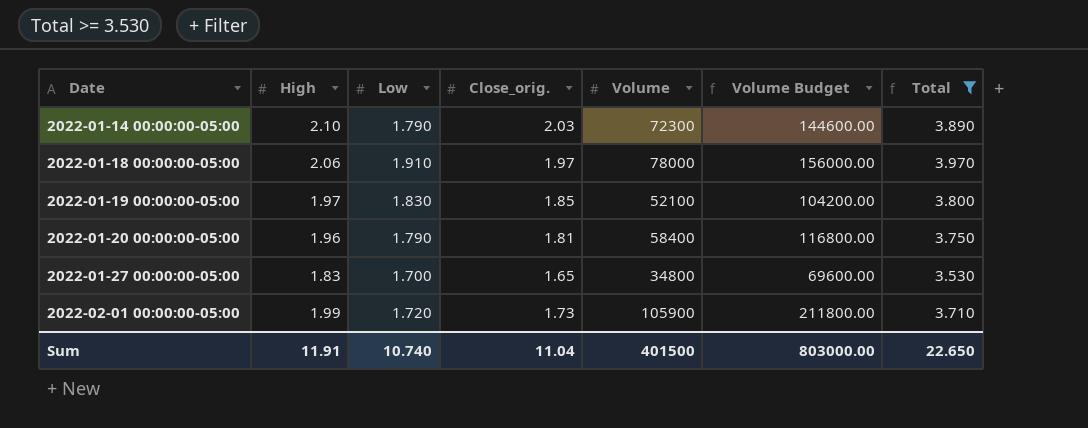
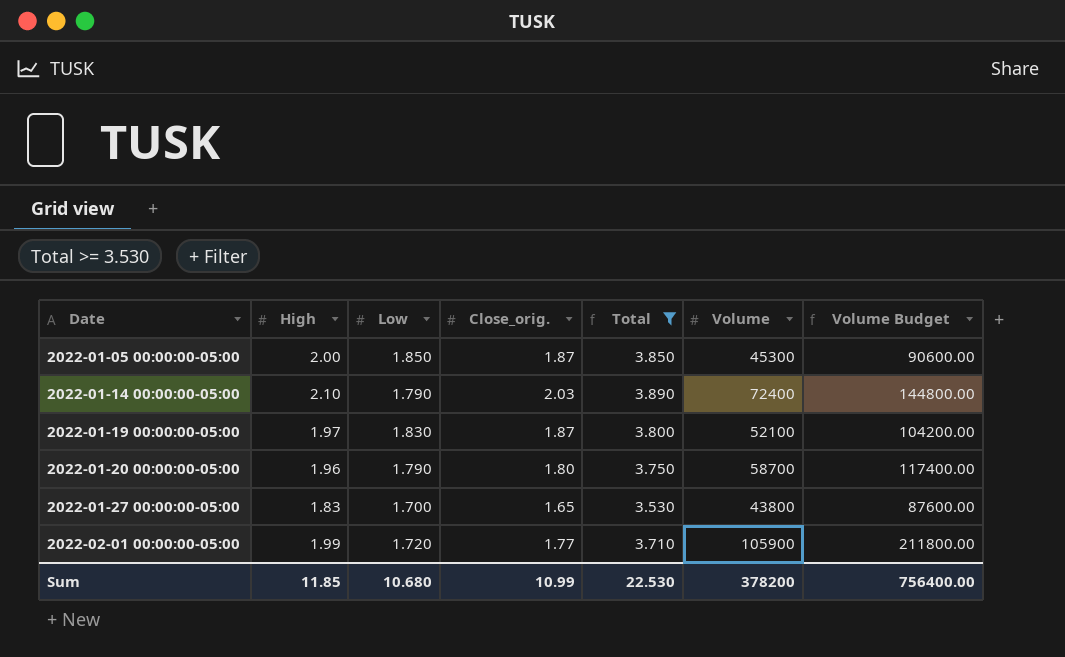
column Total | position: 7 -> 5
row 2022-01-18 00:00:00-05:00: 2.06 | 1.910 | 1.97 | 78000 | 156000.00 | 3.970 -> none
row 2022-01-05 00:00:00-05:00: none -> 2.00 | 1.850 | 1.87 | 3.850 | 45300 | 90600.00
2022-01-14 00:00:00-05:00 | Volume: 72300 -> 72400
2022-01-14 00:00:00-05:00 | Volume Budget: 144600.00 -> 144800.00
2022-01-19 00:00:00-05:00 | Close_orig.: 1.85 -> 1.87
2022-01-20 00:00:00-05:00 | Close_orig.: 1.81 -> 1.80
2022-01-20 00:00:00-05:00 | Volume: 58400 -> 58700
2022-01-20 00:00:00-05:00 | Volume Budget: 116800.00 -> 117400.00
2022-01-27 00:00:00-05:00 | Volume: 34800 -> 43800
2022-01-27 00:00:00-05:00 | Volume Budget: 69600.00 -> 87600.00
2022-02-01 00:00:00-05:00 | Close_orig.: 1.73 -> 1.77
Sum | High: 11.91 -> 11.85
Sum | Low: 10.740 -> 10.680
Sum | Close_orig.: 11.04 -> 10.99
Sum | Total: 22.650 -> 22.530
Sum | Volume: 401500 -> 378200
Sum | Volume Budget: 803000.00 -> 756400.00

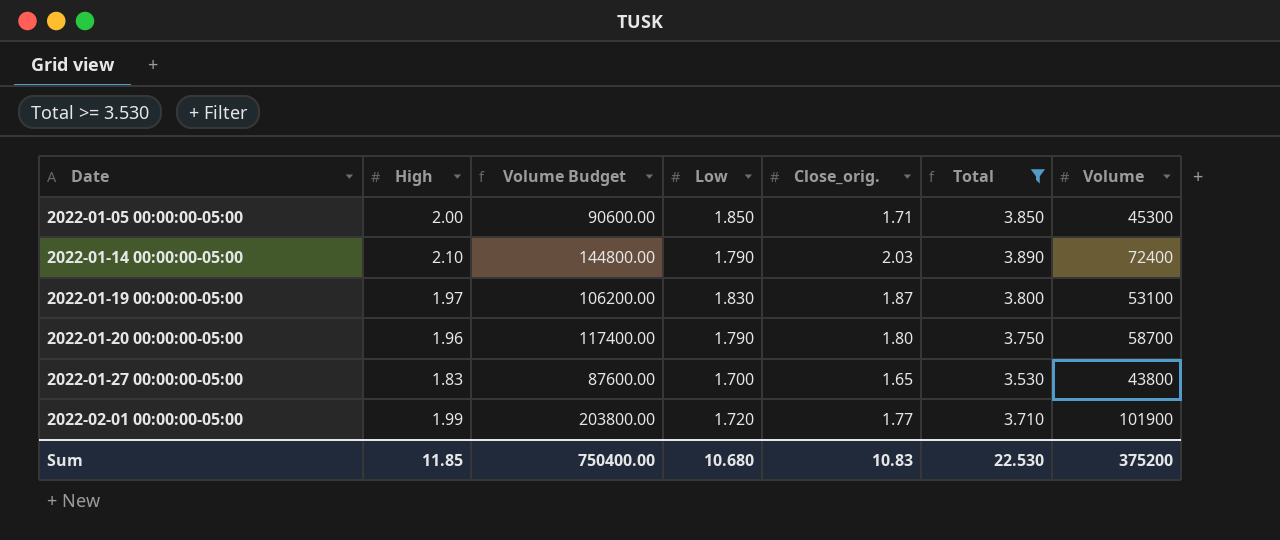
column Volume Budget | position: 7 -> 3
2022-01-05 00:00:00-05:00 | Close_orig.: 1.87 -> 1.71
2022-01-19 00:00:00-05:00 | Volume Budget: 104200.00 -> 106200.00
2022-01-19 00:00:00-05:00 | Volume: 52100 -> 53100
2022-02-01 00:00:00-05:00 | Volume Budget: 211800.00 -> 203800.00
2022-02-01 00:00:00-05:00 | Volume: 105900 -> 101900
Sum | Volume Budget: 756400.00 -> 750400.00
Sum | Close_orig.: 10.99 -> 10.83
Sum | Volume: 378200 -> 375200

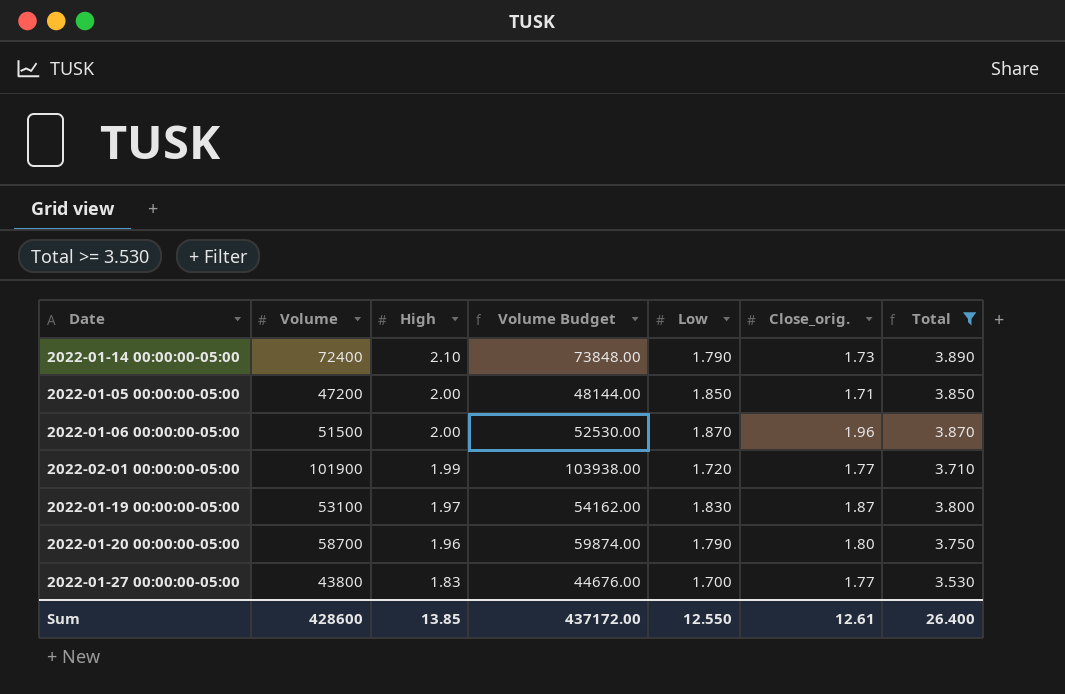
row order: Date ascending -> High descending
column Volume | position: 7 -> 2
column Volume Budget | formula: [Volume] * 2 -> [Volume] * 1.02
2022-01-14 00:00:00-05:00 | Close_orig.: 2.03 -> 1.73
2022-01-05 00:00:00-05:00 | Volume: 45300 -> 47200
row 2022-01-06 00:00:00-05:00: none -> 51500 | 2.00 | 52530.00 | 1.870 | 1.96 | 3.870
2022-01-27 00:00:00-05:00 | Close_orig.: 1.65 -> 1.77
Sum | Volume: 375200 -> 428600
Sum | High: 11.85 -> 13.85
Sum | Volume Budget: 750400.00 -> 437172.00
Sum | Low: 10.680 -> 12.550
Sum | Close_orig.: 10.83 -> 12.61
Sum | Total: 22.530 -> 26.400

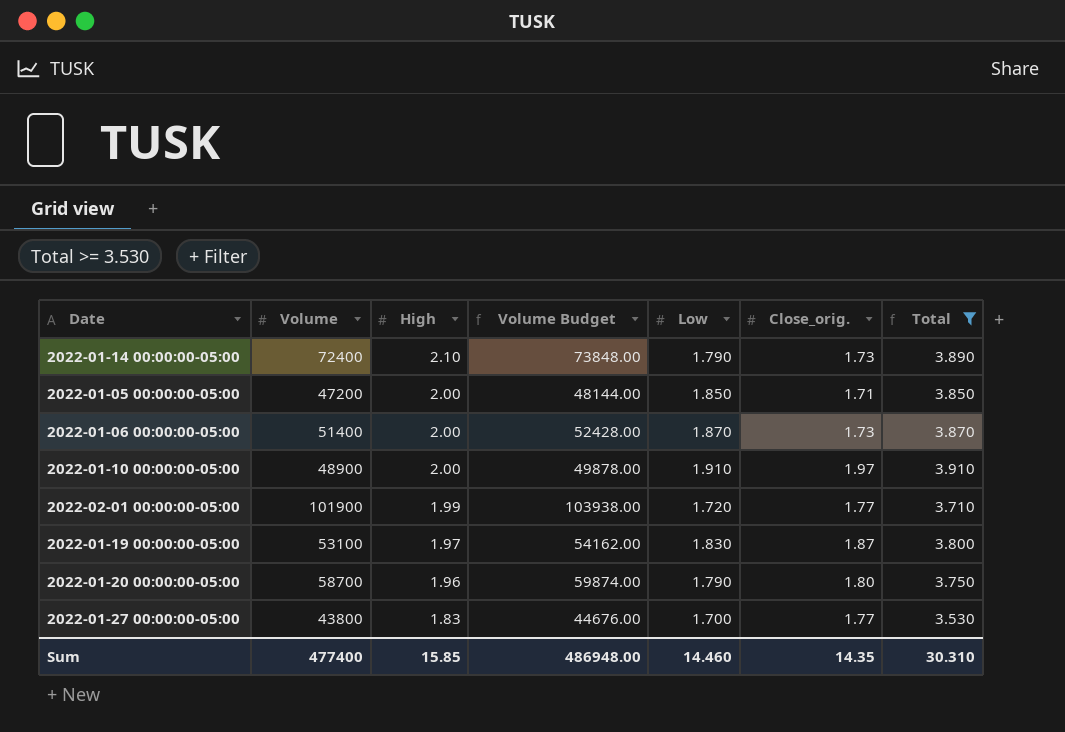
2022-01-06 00:00:00-05:00 | Volume: 51500 -> 51400
2022-01-06 00:00:00-05:00 | Volume Budget: 52530.00 -> 52428.00
2022-01-06 00:00:00-05:00 | Close_orig.: 1.96 -> 1.73
row 2022-01-10 00:00:00-05:00: none -> 48900 | 2.00 | 49878.00 | 1.910 | 1.97 | 3.910
Sum | Volume: 428600 -> 477400
Sum | High: 13.85 -> 15.85
Sum | Volume Budget: 437172.00 -> 486948.00
Sum | Low: 12.550 -> 14.460
Sum | Close_orig.: 12.61 -> 14.35
Sum | Total: 26.400 -> 30.310

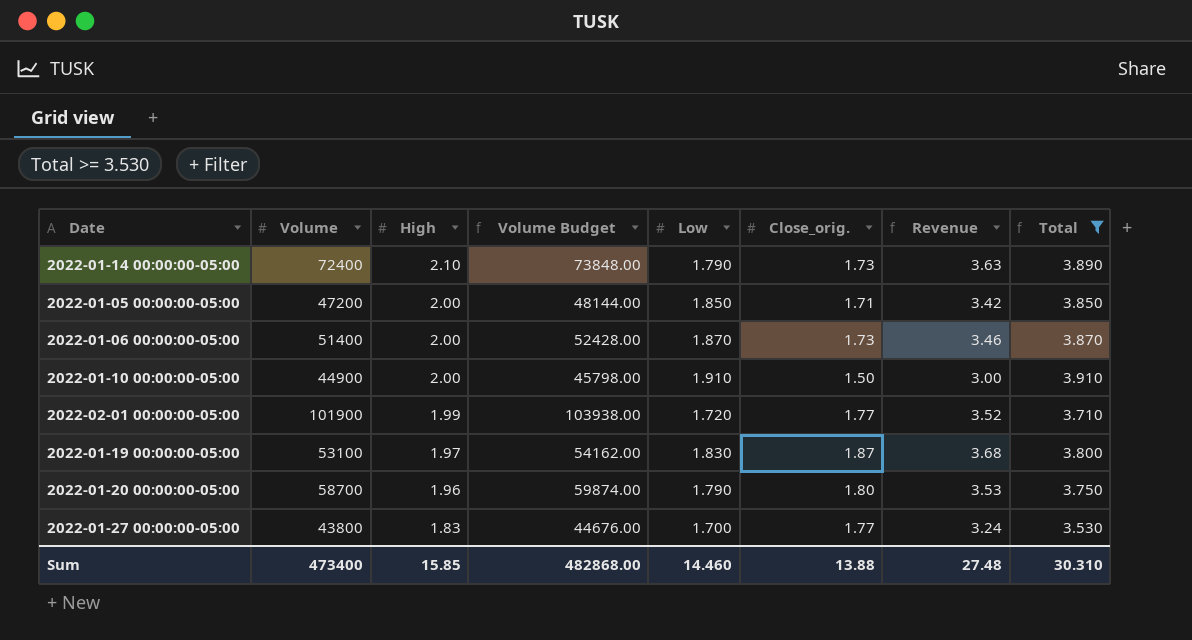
column Revenue | formula: none -> [High] * [Close_orig.]
2022-01-10 00:00:00-05:00 | Volume: 48900 -> 44900
2022-01-10 00:00:00-05:00 | Volume Budget: 49878.00 -> 45798.00
2022-01-10 00:00:00-05:00 | Close_orig.: 1.97 -> 1.50
Sum | Volume: 477400 -> 473400
Sum | Volume Budget: 486948.00 -> 482868.00
Sum | Close_orig.: 14.35 -> 13.88

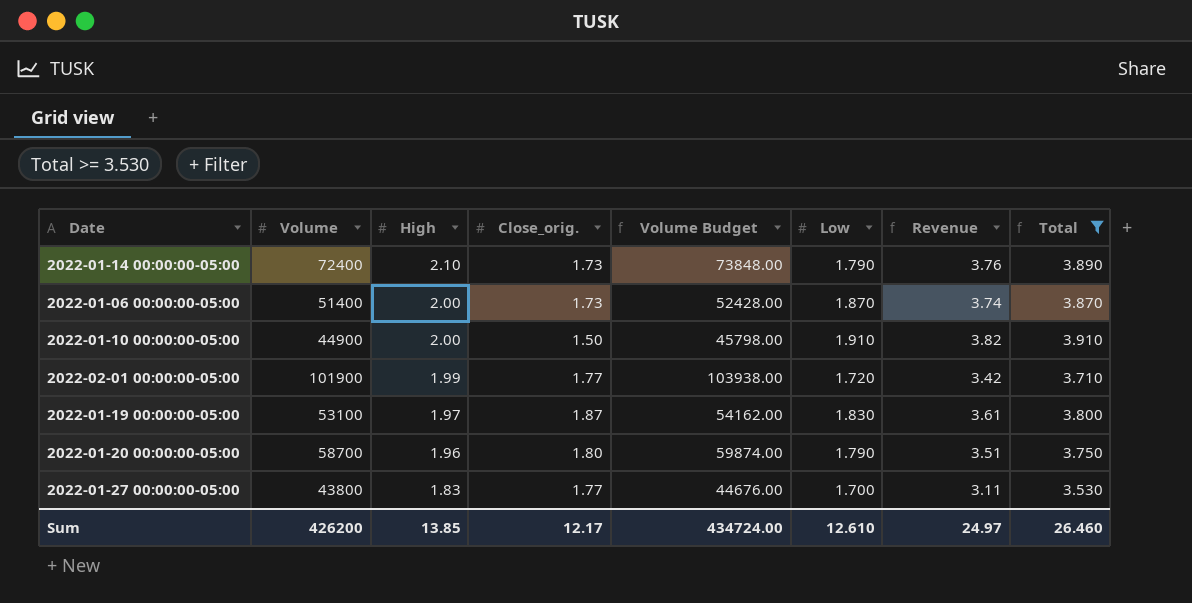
column Close_orig. | position: 6 -> 4
column Revenue | formula: [High] * [Close_orig.] -> [High] * [Low]
row 2022-01-05 00:00:00-05:00: 47200 | 2.00 | 48144.00 | 1.850 | 1.71 | 3.42 | 3.850 -> none
Sum | Volume: 473400 -> 426200
Sum | High: 15.85 -> 13.85
Sum | Close_orig.: 13.88 -> 12.17
Sum | Volume Budget: 482868.00 -> 434724.00
Sum | Low: 14.460 -> 12.610
Sum | Revenue: 27.48 -> 24.97
Sum | Total: 30.310 -> 26.460

